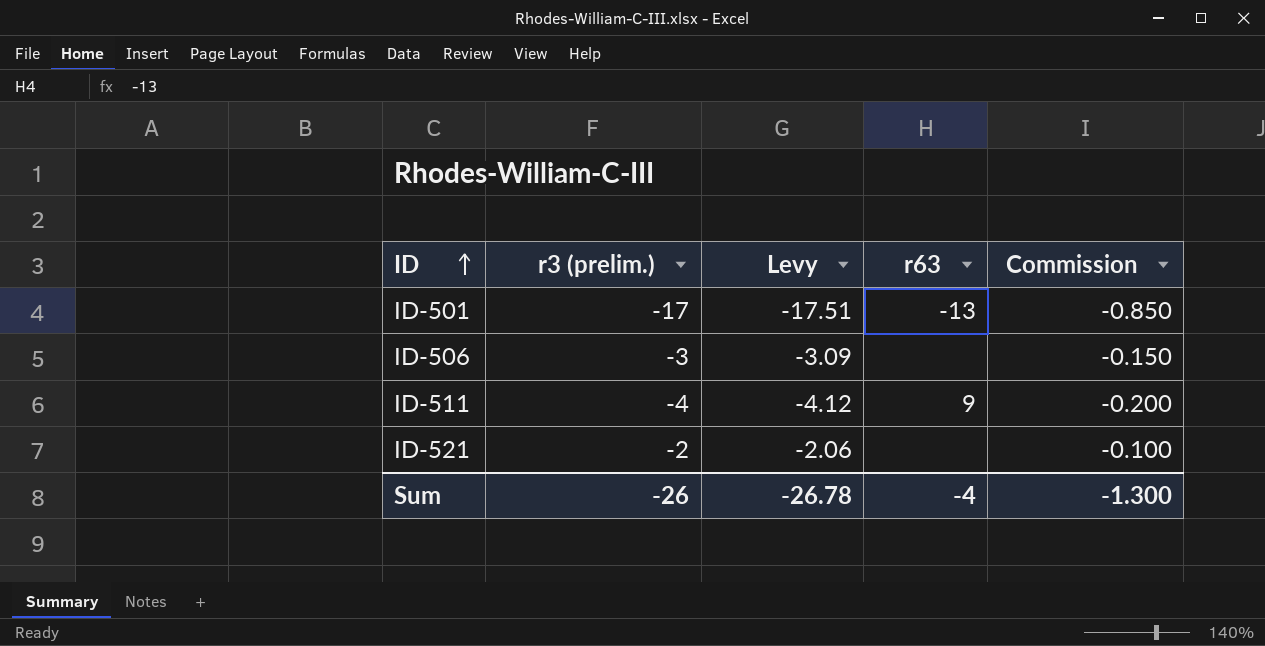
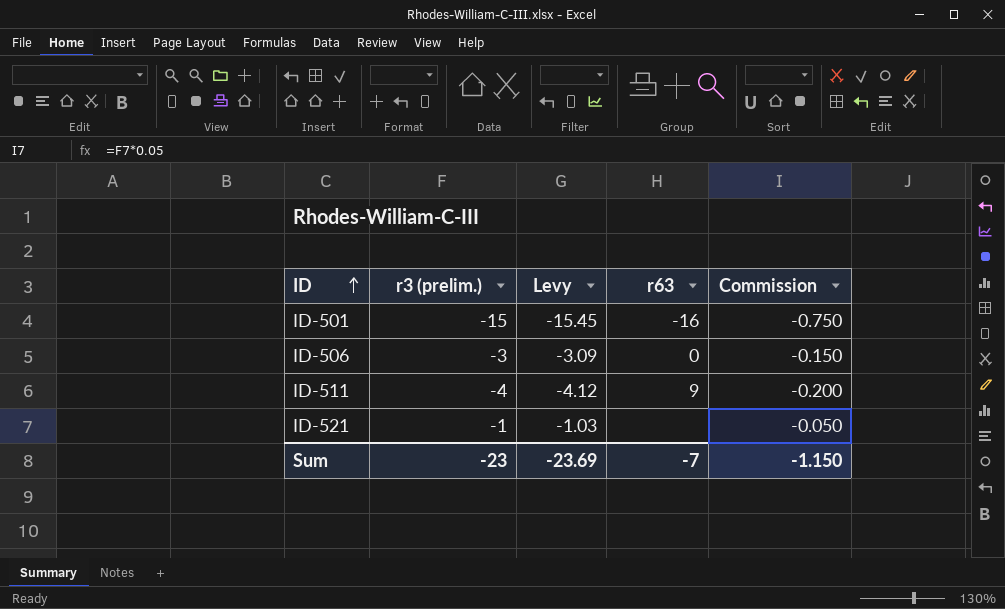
ID-501 | r3 (prelim.): -17 -> -15
ID-501 | Levy: -17.51 -> -15.45
ID-501 | r63: -13 -> -16
ID-501 | Commission: -0.850 -> -0.750
ID-506 | r63: none -> 0
ID-521 | r3 (prelim.): -2 -> -1
ID-521 | Levy: -2.06 -> -1.03
ID-521 | Commission: -0.100 -> -0.050
Sum | r3 (prelim.): -26 -> -23
Sum | Levy: -26.78 -> -23.69
Sum | r63: -4 -> -7
Sum | Commission: -1.300 -> -1.150

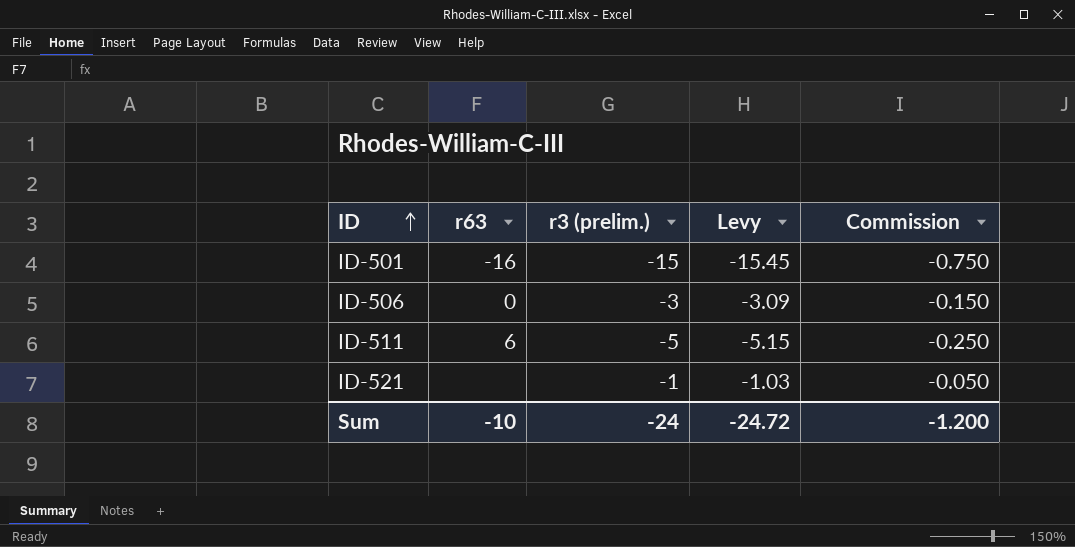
column r63 | position: 4 -> 2
ID-511 | r63: 9 -> 6
ID-511 | r3 (prelim.): -4 -> -5
ID-511 | Levy: -4.12 -> -5.15
ID-511 | Commission: -0.200 -> -0.250
Sum | r63: -7 -> -10
Sum | r3 (prelim.): -23 -> -24
Sum | Levy: -23.69 -> -24.72
Sum | Commission: -1.150 -> -1.200

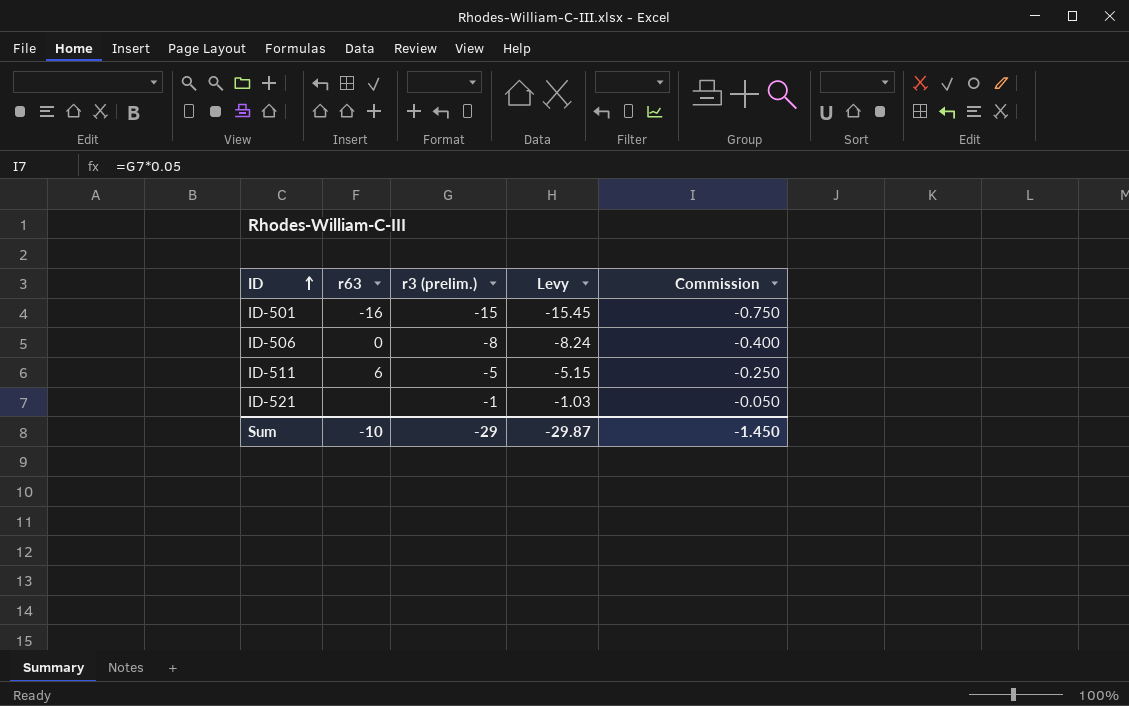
ID-506 | r3 (prelim.): -3 -> -8
ID-506 | Levy: -3.09 -> -8.24
ID-506 | Commission: -0.150 -> -0.400
Sum | r3 (prelim.): -24 -> -29
Sum | Levy: -24.72 -> -29.87
Sum | Commission: -1.200 -> -1.450

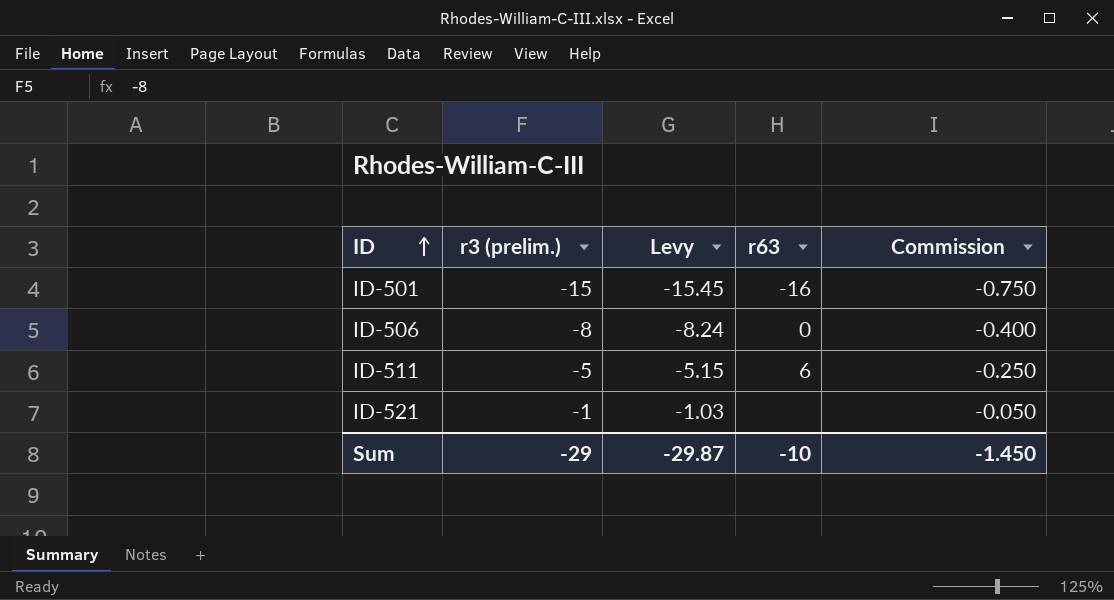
column r63 | position: 2 -> 4

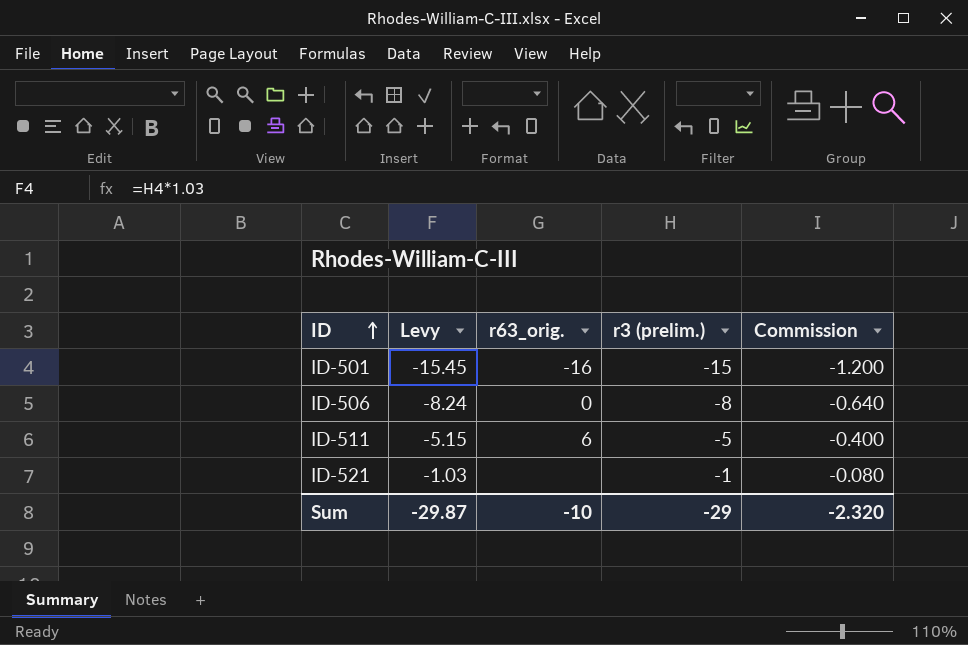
column name: r63 -> r63_orig.
column r3 (prelim.) | position: 2 -> 4
column Commission | formula: [r3 (prelim.)] * 0.05 -> [r3 (prelim.)] * 0.08
Sum | Commission: -1.450 -> -2.320

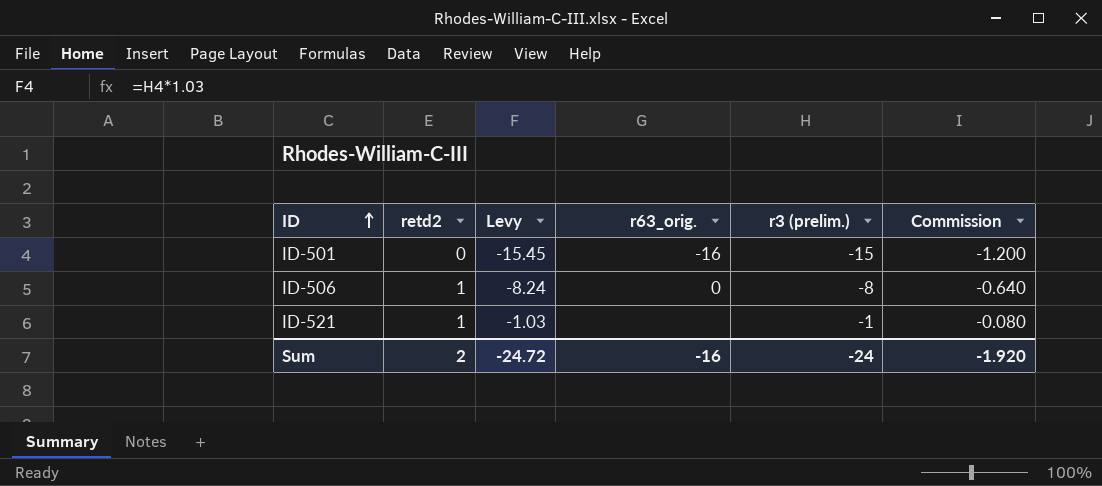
column retd2 | position: none -> 2
row ID-511: -5.15 | 6 | -5 | -0.400 -> none
Sum | Levy: -29.87 -> -24.72
Sum | r63_orig.: -10 -> -16
Sum | r3 (prelim.): -29 -> -24
Sum | Commission: -2.320 -> -1.920

